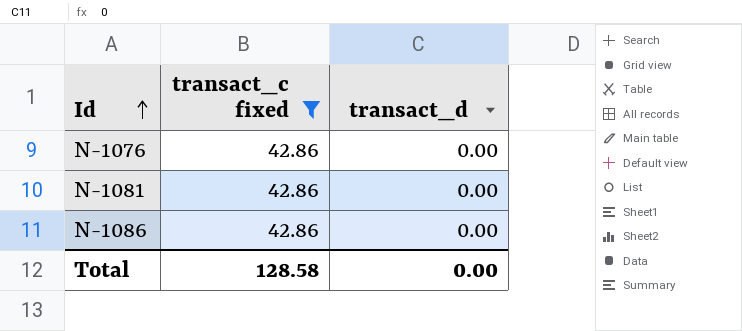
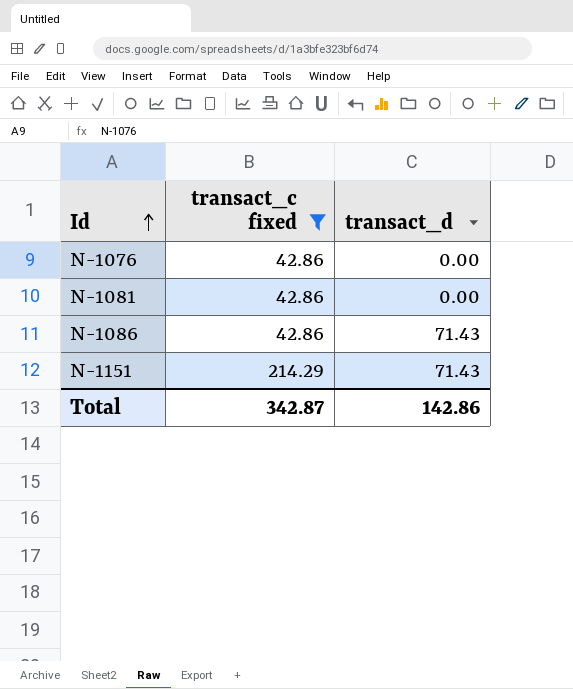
N-1086 | transact_d: 0.00 -> 71.43
row N-1151: none -> 214.29 | 71.43
Total | transact_c fixed: 128.58 -> 342.87
Total | transact_d: 0.00 -> 142.86

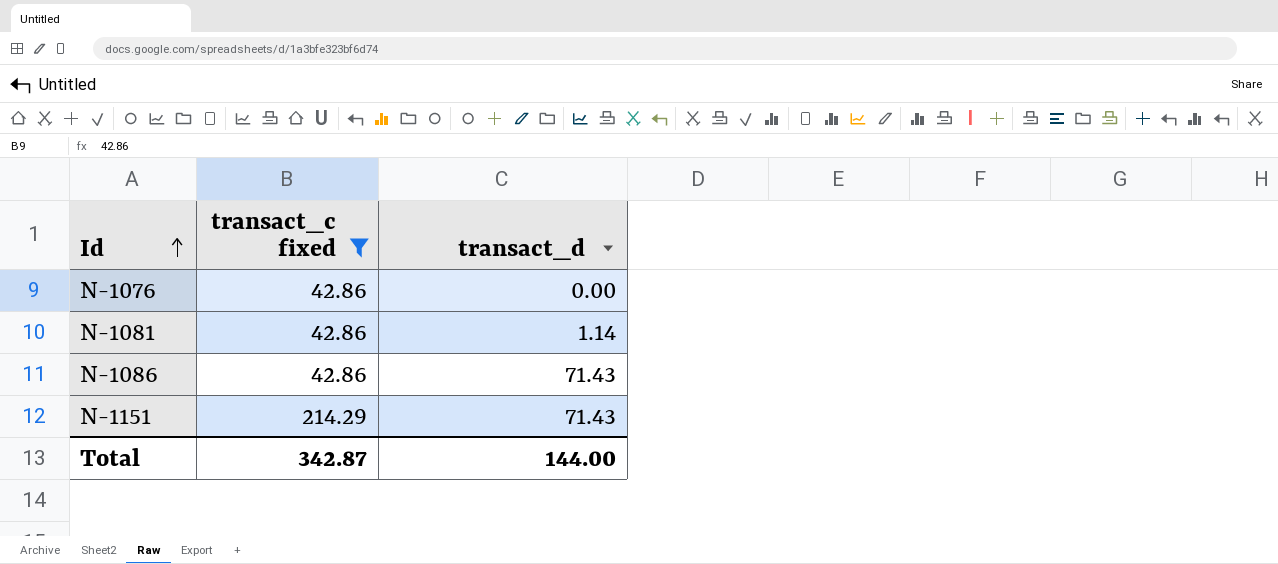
N-1081 | transact_d: 0.00 -> 1.14
Total | transact_d: 142.86 -> 144.00

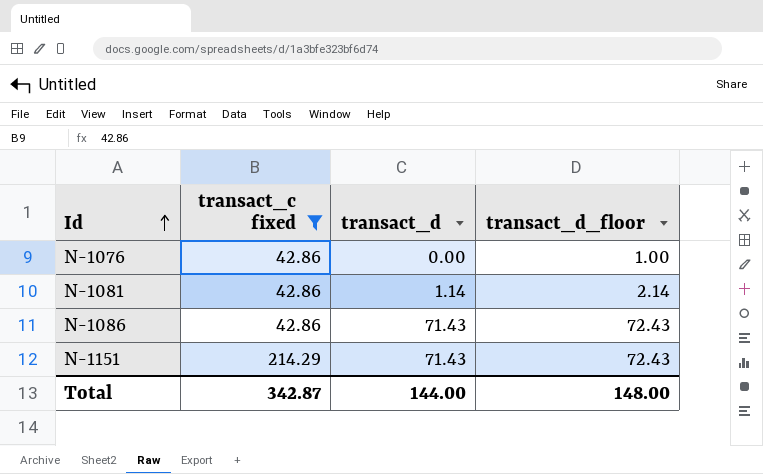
column transact_d_floor | formula: none -> [transact_d] + 1

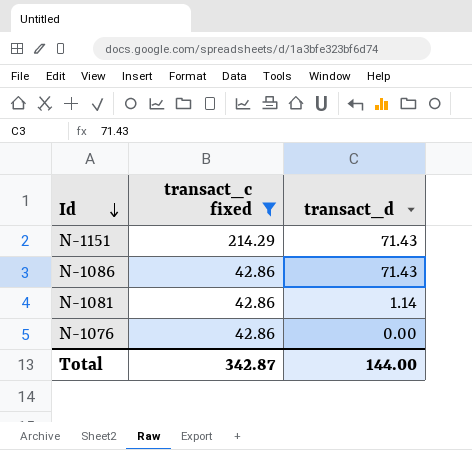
row order: Id ascending -> Id descending
column transact_d_floor | formula: [transact_d] + 1 -> none

